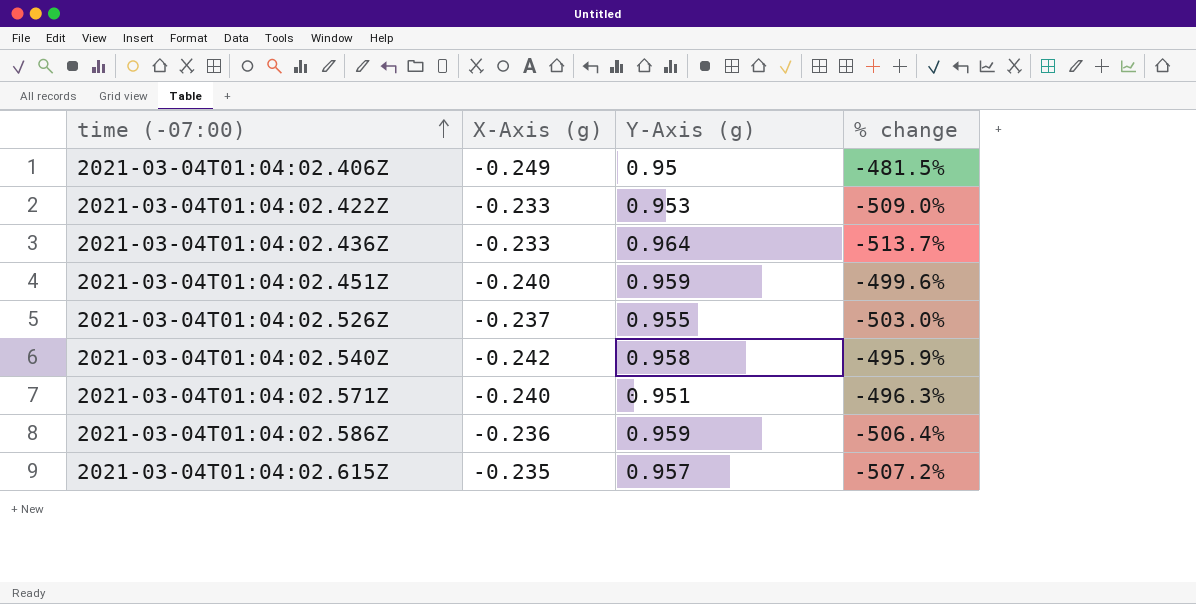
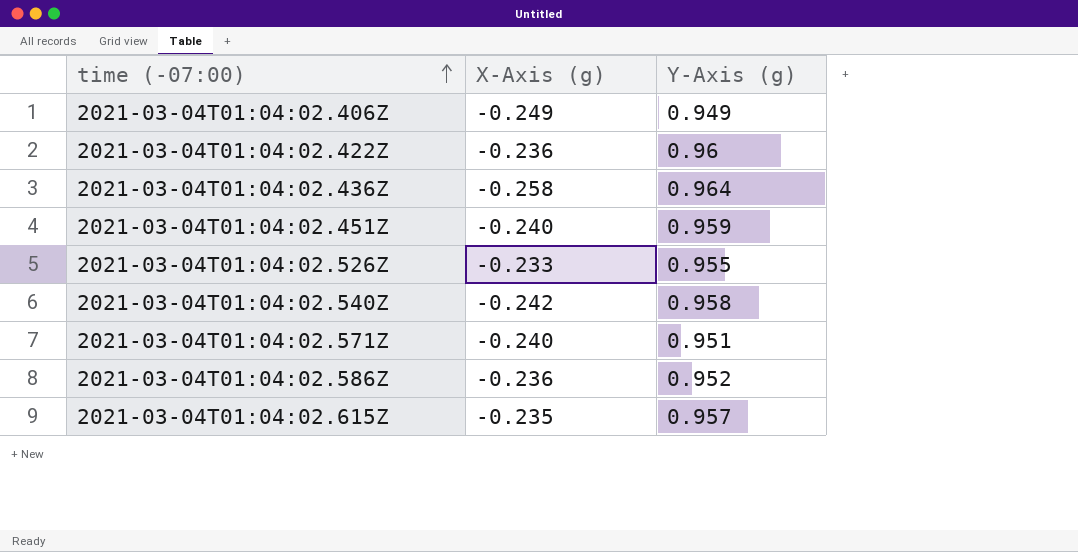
column % change | formula: ([Y-Axis (g)] - [X-Axis (g)]) / [X-Axis (g)] -> none
2021-03-04T01:04:02.406Z | Y-Axis (g): 0.95 -> 0.949
2021-03-04T01:04:02.422Z | X-Axis (g): -0.233 -> -0.236
2021-03-04T01:04:02.422Z | Y-Axis (g): 0.953 -> 0.96
2021-03-04T01:04:02.436Z | X-Axis (g): -0.233 -> -0.258
2021-03-04T01:04:02.526Z | X-Axis (g): -0.237 -> -0.233
2021-03-04T01:04:02.586Z | Y-Axis (g): 0.959 -> 0.952

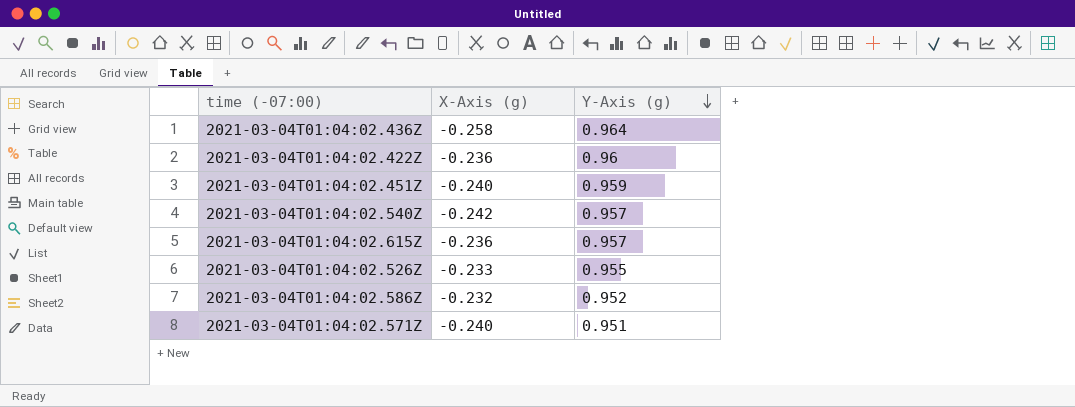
row order: time (-07:00) ascending -> Y-Axis (g) descending
row 2021-03-04T01:04:02.406Z: -0.249 | 0.949 -> none
2021-03-04T01:04:02.540Z | Y-Axis (g): 0.958 -> 0.957
2021-03-04T01:04:02.615Z | X-Axis (g): -0.235 -> -0.236
2021-03-04T01:04:02.586Z | X-Axis (g): -0.236 -> -0.232

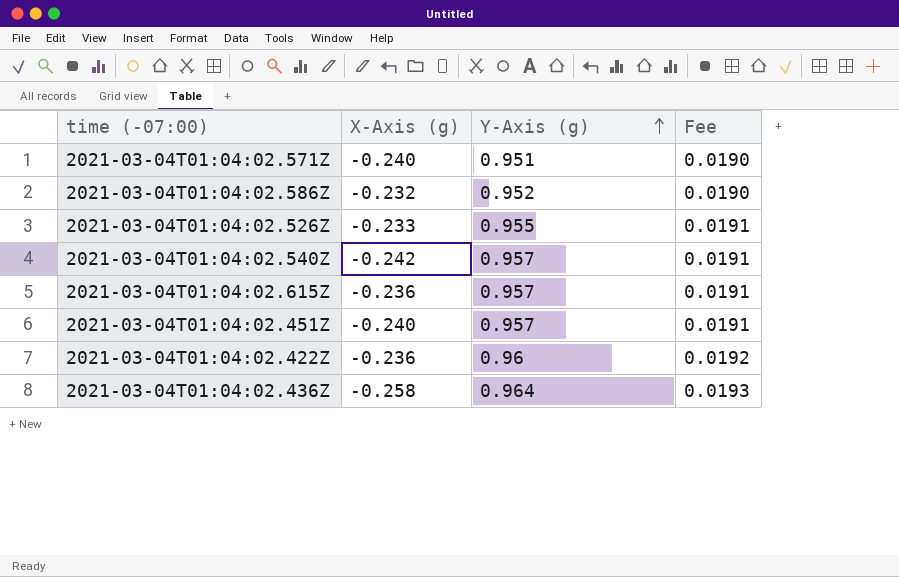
row order: Y-Axis (g) descending -> Y-Axis (g) ascending
column Fee | formula: none -> [Y-Axis (g)] * 0.02
2021-03-04T01:04:02.451Z | Y-Axis (g): 0.959 -> 0.957

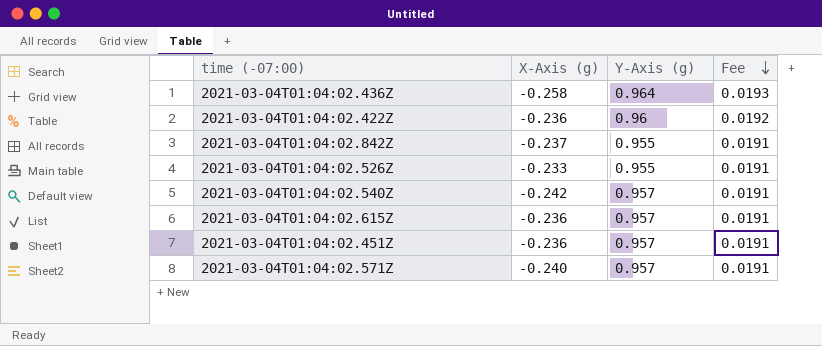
row order: Y-Axis (g) ascending -> Fee descending
row 2021-03-04T01:04:02.586Z: -0.232 | 0.952 | 0.0190 -> none
row 2021-03-04T01:04:02.842Z: none -> -0.237 | 0.955 | 0.0191
2021-03-04T01:04:02.451Z | X-Axis (g): -0.240 -> -0.236
2021-03-04T01:04:02.571Z | Y-Axis (g): 0.951 -> 0.957
2021-03-04T01:04:02.571Z | Fee: 0.0190 -> 0.0191

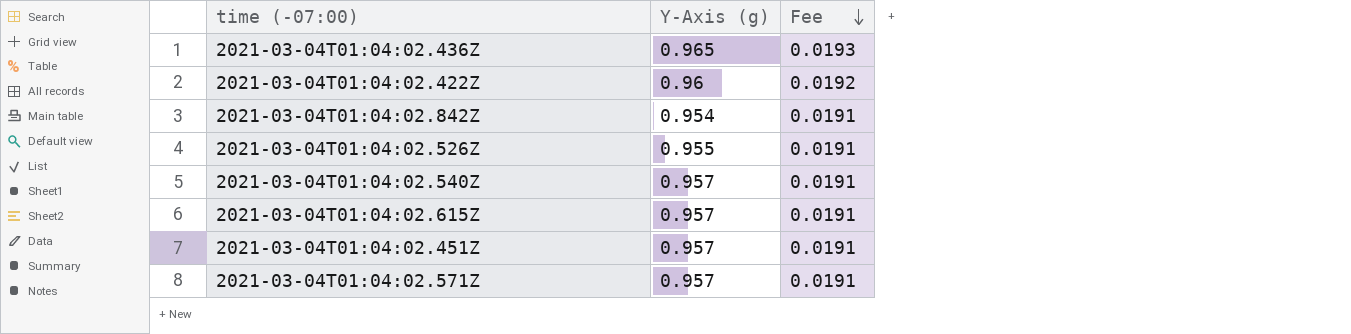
column X-Axis (g) | position: 2 -> none
2021-03-04T01:04:02.436Z | Y-Axis (g): 0.964 -> 0.965
2021-03-04T01:04:02.842Z | Y-Axis (g): 0.955 -> 0.954

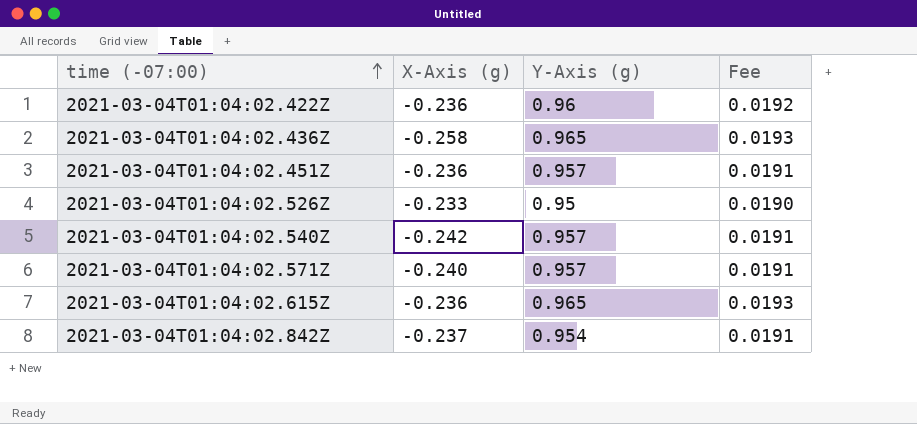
row order: Fee descending -> time (-07:00) ascending
column X-Axis (g) | position: none -> 2
2021-03-04T01:04:02.526Z | Y-Axis (g): 0.955 -> 0.95
2021-03-04T01:04:02.526Z | Fee: 0.0191 -> 0.0190
2021-03-04T01:04:02.615Z | Y-Axis (g): 0.957 -> 0.965
2021-03-04T01:04:02.615Z | Fee: 0.0191 -> 0.0193

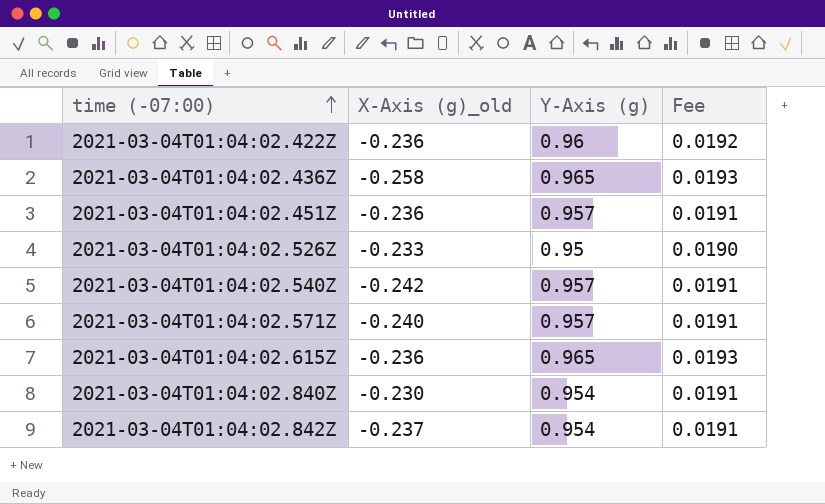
column name: X-Axis (g) -> X-Axis (g)_old
row 2021-03-04T01:04:02.840Z: none -> -0.230 | 0.954 | 0.0191

